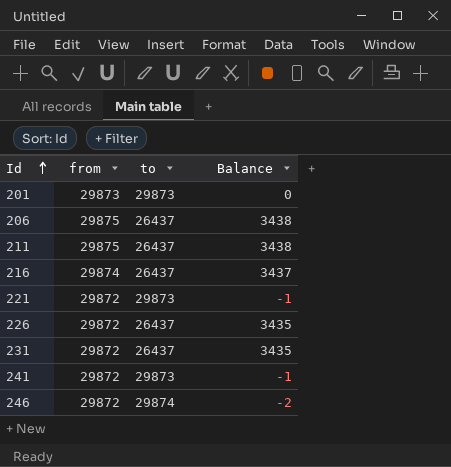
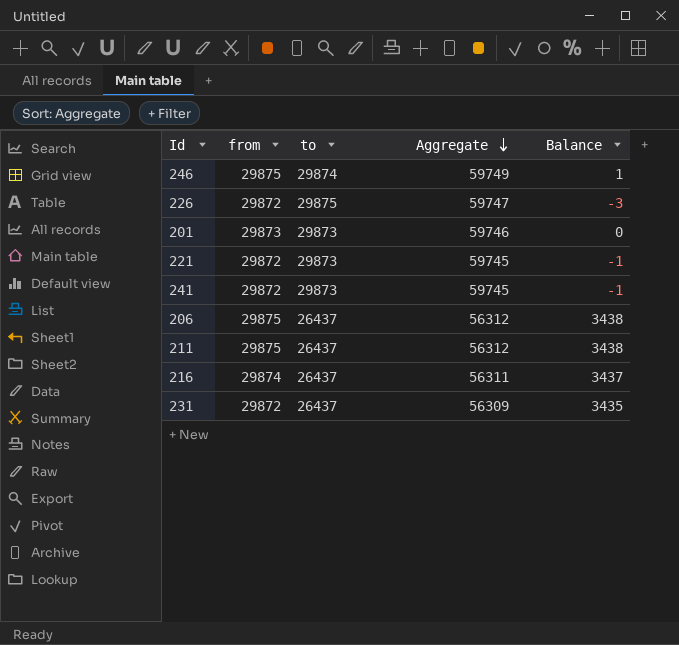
row order: Id ascending -> Aggregate descending
column Aggregate | formula: none -> [from] + [to]
246 | from: 29872 -> 29875
246 | Balance: -2 -> 1
226 | to: 26437 -> 29875
226 | Balance: 3435 -> -3

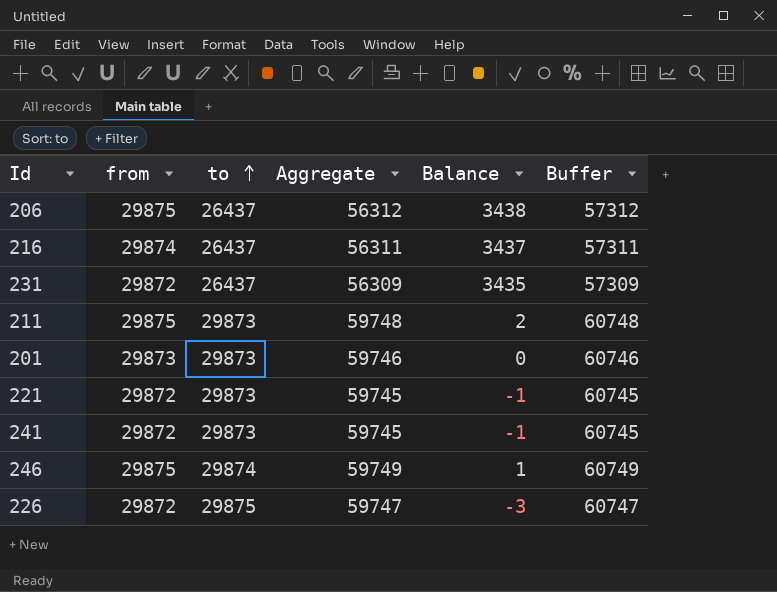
row order: Aggregate descending -> to ascending
column Buffer | formula: none -> [Aggregate] + 1000
211 | to: 26437 -> 29873
211 | Aggregate: 56312 -> 59748
211 | Balance: 3438 -> 2

